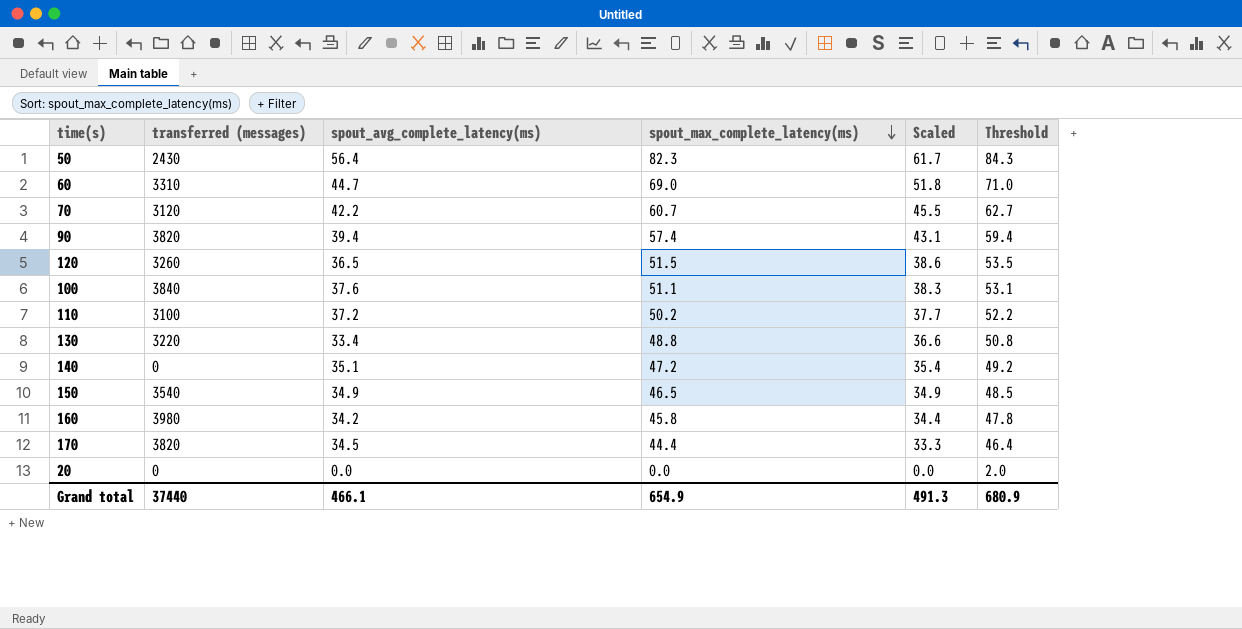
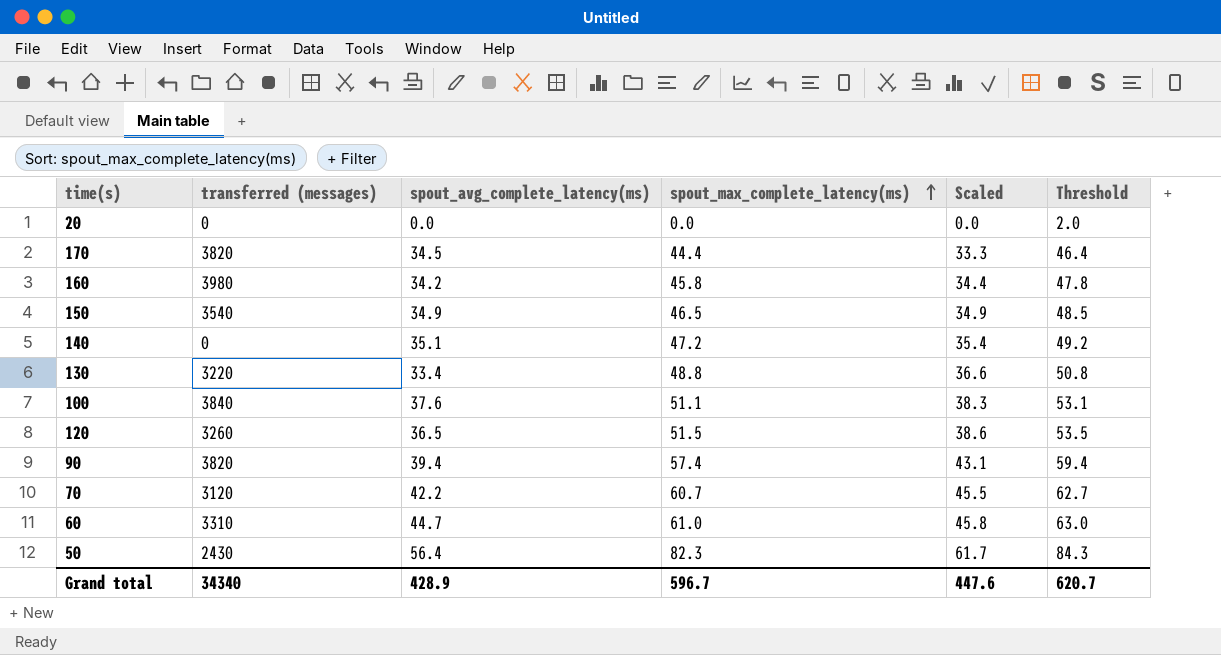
row order: spout_max_complete_latency(ms) descending -> spout_max_complete_latency(ms) ascending
row 110: 3100 | 37.2 | 50.2 | 37.7 | 52.2 -> none
60 | spout_max_complete_latency(ms): 69.0 -> 61.0
60 | Scaled: 51.8 -> 45.8
60 | Threshold: 71.0 -> 63.0
Grand total | transferred (messages): 37440 -> 34340
Grand total | spout_avg_complete_latency(ms): 466.1 -> 428.9
Grand total | spout_max_complete_latency(ms): 654.9 -> 596.7
Grand total | Scaled: 491.3 -> 447.6
Grand total | Threshold: 680.9 -> 620.7

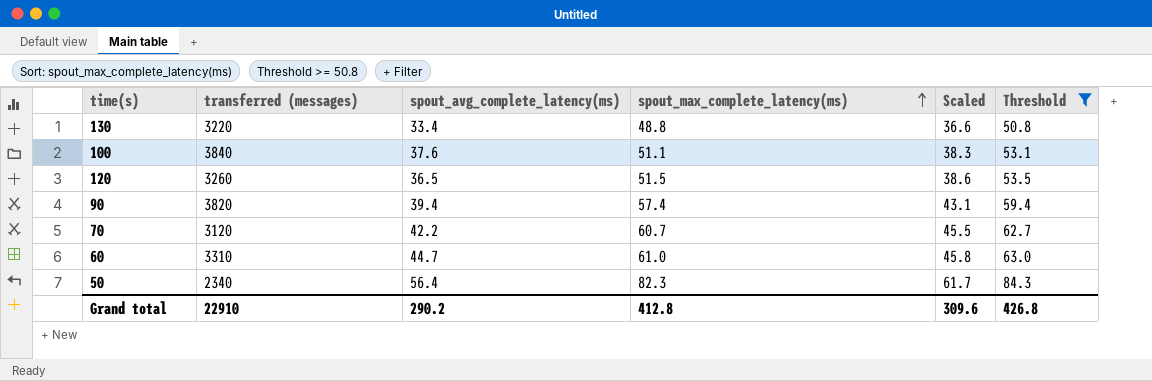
filter: none -> Threshold >= 50.8
50 | transferred (messages): 2430 -> 2340
Grand total | transferred (messages): 34340 -> 22910
Grand total | spout_avg_complete_latency(ms): 428.9 -> 290.2
Grand total | spout_max_complete_latency(ms): 596.7 -> 412.8
Grand total | Scaled: 447.6 -> 309.6
Grand total | Threshold: 620.7 -> 426.8

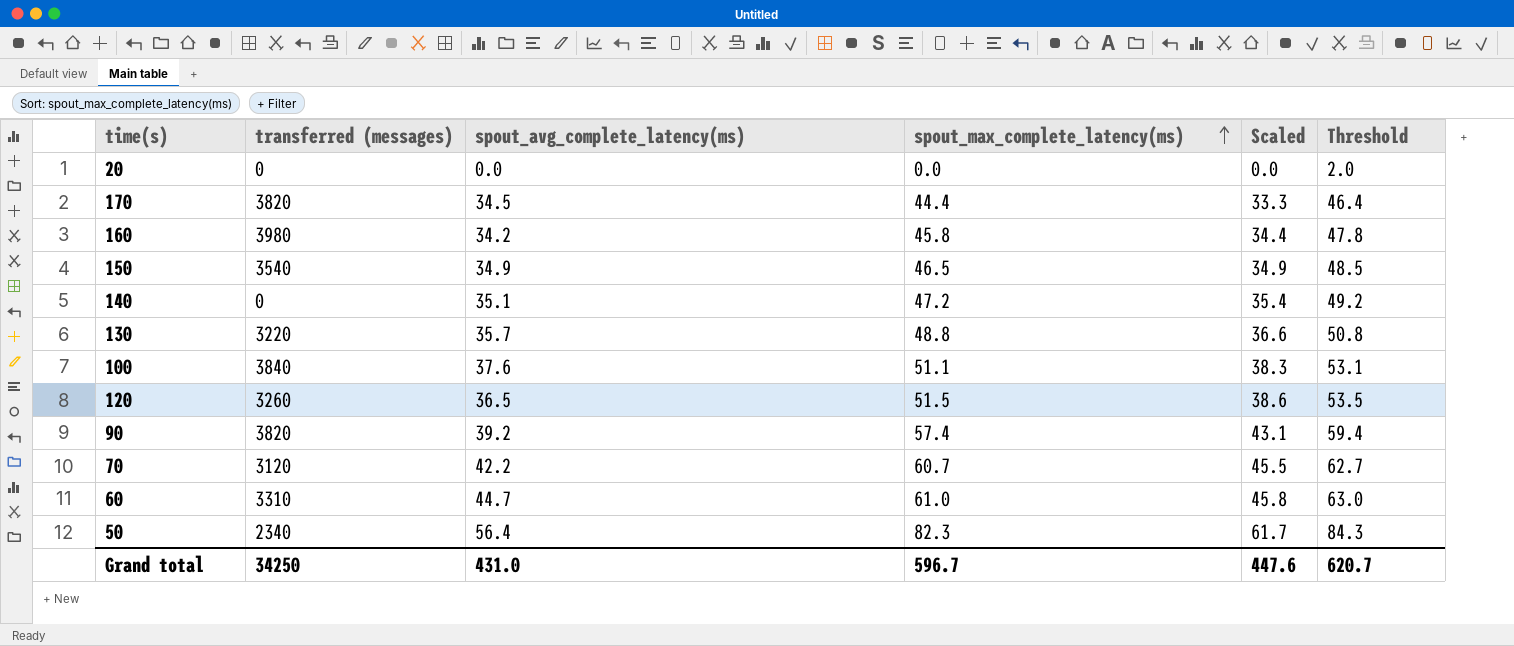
filter: Threshold >= 50.8 -> none
130 | spout_avg_complete_latency(ms): 33.4 -> 35.7
90 | spout_avg_complete_latency(ms): 39.4 -> 39.2
Grand total | transferred (messages): 22910 -> 34250
Grand total | spout_avg_complete_latency(ms): 290.2 -> 431.0
Grand total | spout_max_complete_latency(ms): 412.8 -> 596.7
Grand total | Scaled: 309.6 -> 447.6
Grand total | Threshold: 426.8 -> 620.7

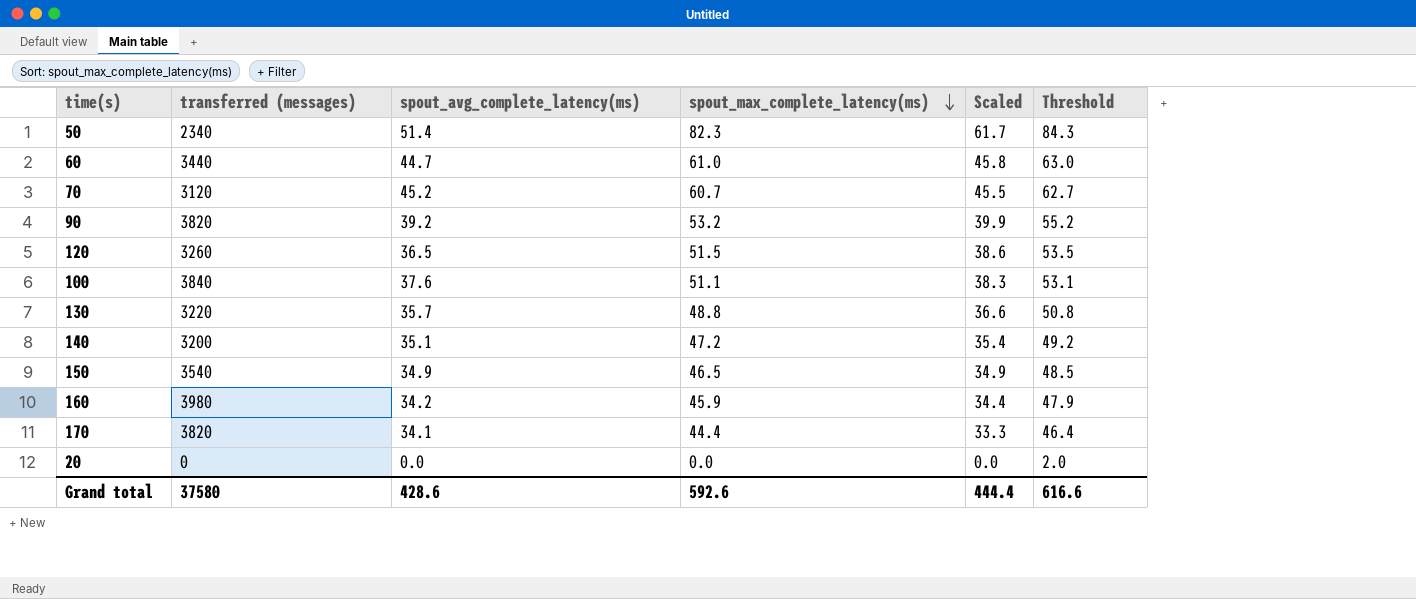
row order: spout_max_complete_latency(ms) ascending -> spout_max_complete_latency(ms) descending
50 | spout_avg_complete_latency(ms): 56.4 -> 51.4
60 | transferred (messages): 3310 -> 3440
70 | spout_avg_complete_latency(ms): 42.2 -> 45.2
90 | spout_max_complete_latency(ms): 57.4 -> 53.2
90 | Scaled: 43.1 -> 39.9
90 | Threshold: 59.4 -> 55.2
140 | transferred (messages): 0 -> 3200
160 | spout_max_complete_latency(ms): 45.8 -> 45.9
160 | Threshold: 47.8 -> 47.9
170 | spout_avg_complete_latency(ms): 34.5 -> 34.1
Grand total | transferred (messages): 34250 -> 37580
Grand total | spout_avg_complete_latency(ms): 431.0 -> 428.6
Grand total | spout_max_complete_latency(ms): 596.7 -> 592.6
Grand total | Scaled: 447.6 -> 444.4
Grand total | Threshold: 620.7 -> 616.6

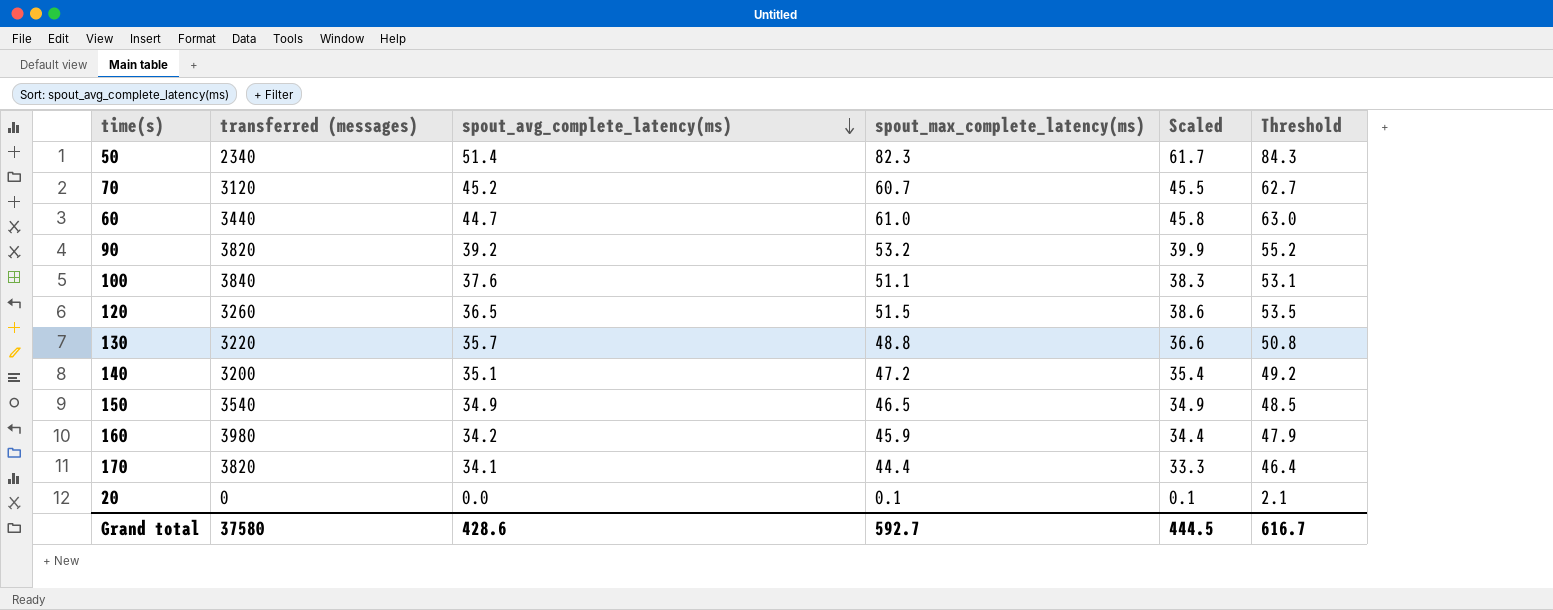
row order: spout_max_complete_latency(ms) descending -> spout_avg_complete_latency(ms) descending
20 | spout_max_complete_latency(ms): 0.0 -> 0.1
20 | Scaled: 0.0 -> 0.1
20 | Threshold: 2.0 -> 2.1
Grand total | spout_max_complete_latency(ms): 592.6 -> 592.7
Grand total | Scaled: 444.4 -> 444.5
Grand total | Threshold: 616.6 -> 616.7

